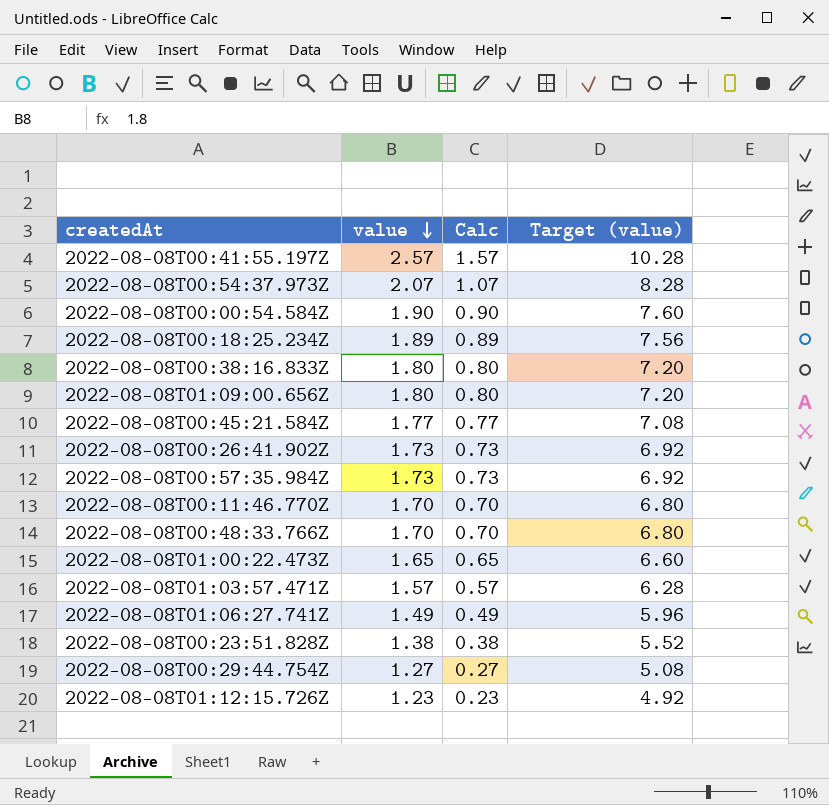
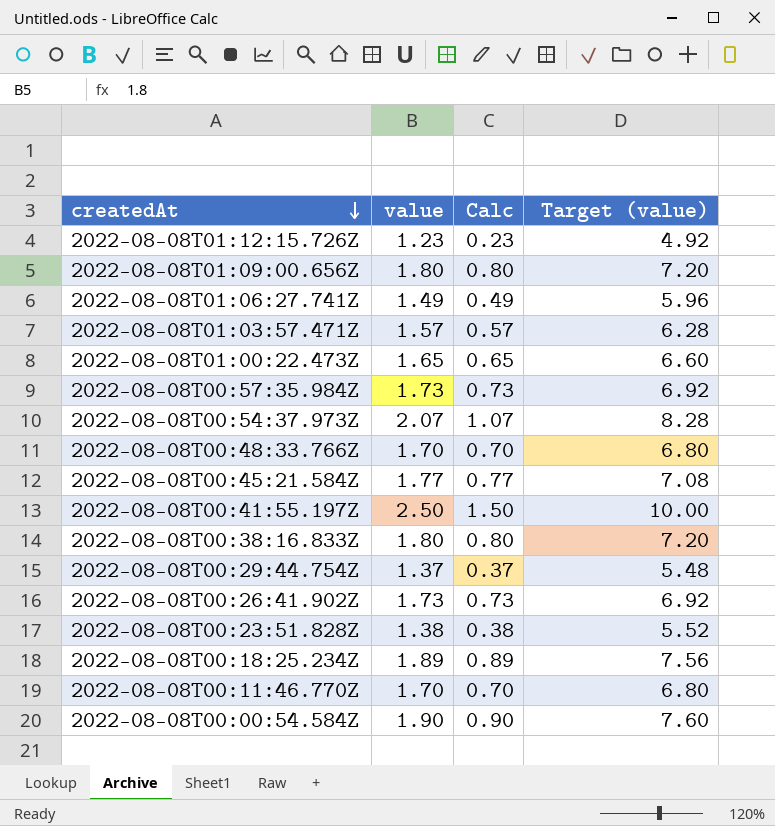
row order: value descending -> createdAt descending
2022-08-08T00:41:55.197Z | value: 2.57 -> 2.50
2022-08-08T00:41:55.197Z | Calc: 1.57 -> 1.50
2022-08-08T00:41:55.197Z | Target (value): 10.28 -> 10.00
2022-08-08T00:29:44.754Z | value: 1.27 -> 1.37
2022-08-08T00:29:44.754Z | Calc: 0.27 -> 0.37
2022-08-08T00:29:44.754Z | Target (value): 5.08 -> 5.48

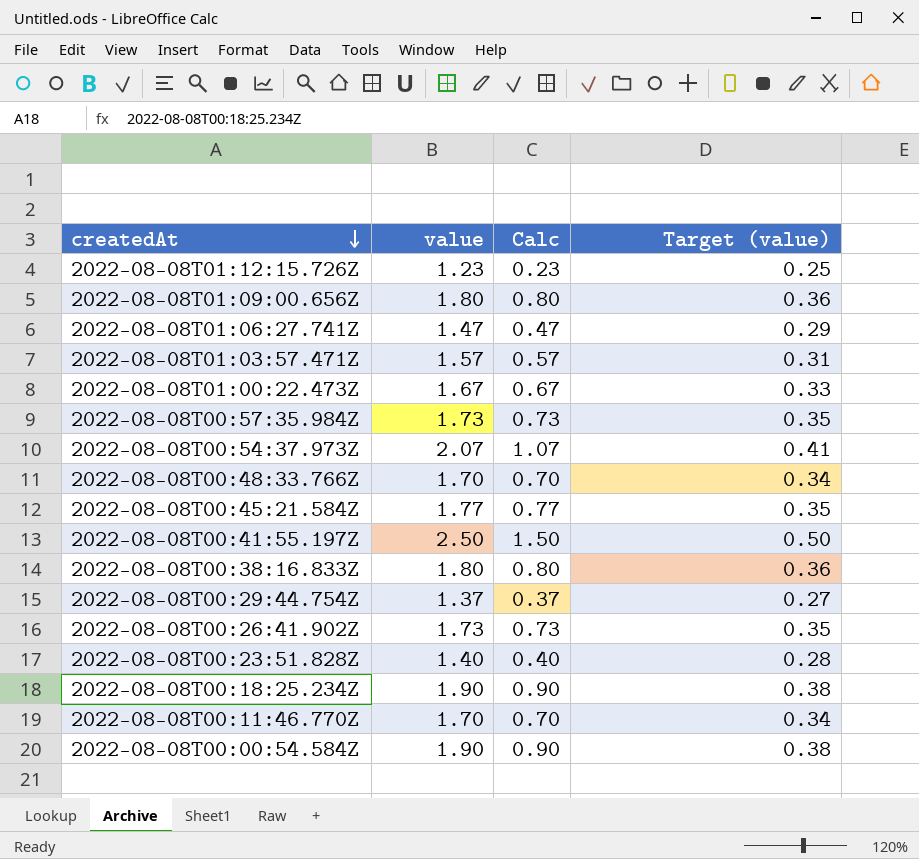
column Target (value) | formula: [value] * 4 -> [value] * 0.2
2022-08-08T01:06:27.741Z | value: 1.49 -> 1.47
2022-08-08T01:06:27.741Z | Calc: 0.49 -> 0.47
2022-08-08T01:00:22.473Z | value: 1.65 -> 1.67
2022-08-08T01:00:22.473Z | Calc: 0.65 -> 0.67
2022-08-08T00:23:51.828Z | value: 1.38 -> 1.40
2022-08-08T00:23:51.828Z | Calc: 0.38 -> 0.40
2022-08-08T00:18:25.234Z | value: 1.89 -> 1.90
2022-08-08T00:18:25.234Z | Calc: 0.89 -> 0.90

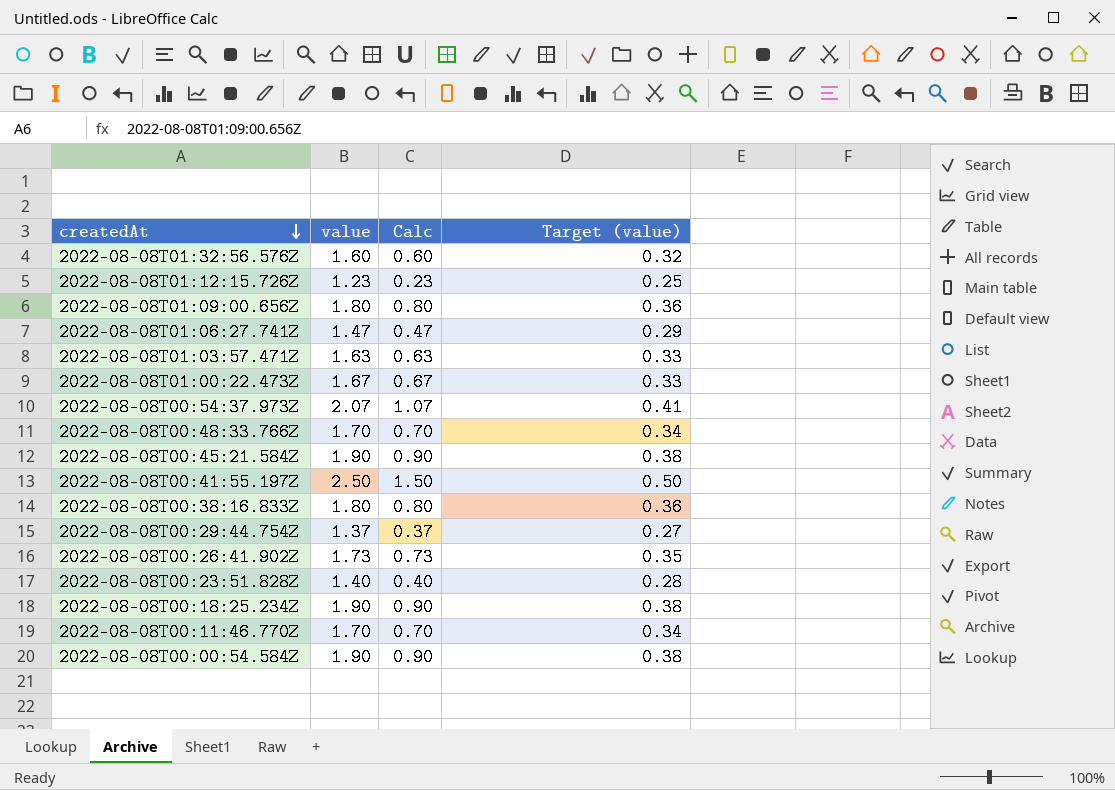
row 2022-08-08T00:57:35.984Z: 1.73 | 0.73 | 0.35 -> none
row 2022-08-08T01:32:56.576Z: none -> 1.60 | 0.60 | 0.32
2022-08-08T01:03:57.471Z | value: 1.57 -> 1.63
2022-08-08T01:03:57.471Z | Calc: 0.57 -> 0.63
2022-08-08T01:03:57.471Z | Target (value): 0.31 -> 0.33
2022-08-08T00:45:21.584Z | value: 1.77 -> 1.90
2022-08-08T00:45:21.584Z | Calc: 0.77 -> 0.90
2022-08-08T00:45:21.584Z | Target (value): 0.35 -> 0.38

